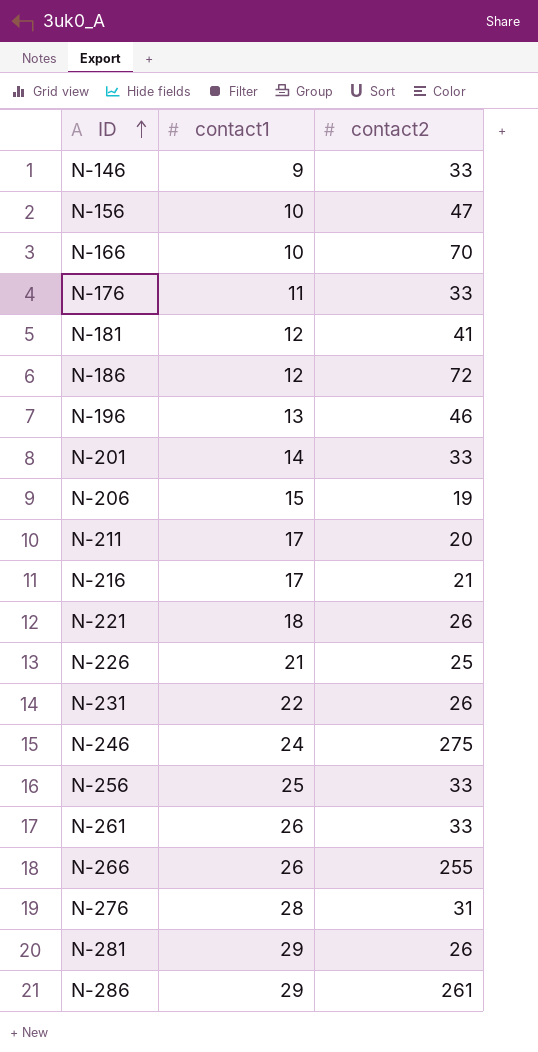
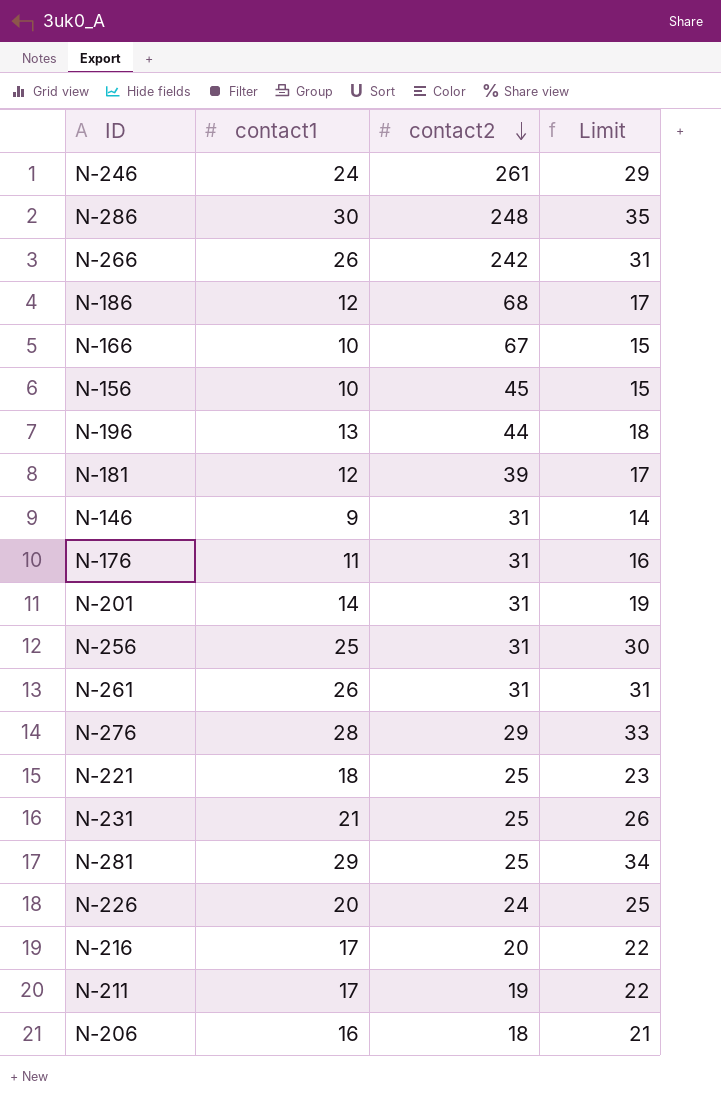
row order: ID ascending -> contact2 descending
column Limit | formula: none -> [contact1] + 5
N-246 | contact2: 275 -> 261
N-286 | contact1: 29 -> 30
N-286 | contact2: 261 -> 248
N-266 | contact2: 255 -> 242
N-186 | contact2: 72 -> 68
N-166 | contact2: 70 -> 67
N-156 | contact2: 47 -> 45
N-196 | contact2: 46 -> 44
N-181 | contact2: 41 -> 39
N-146 | contact2: 33 -> 31
N-176 | contact2: 33 -> 31
N-201 | contact2: 33 -> 31
N-256 | contact2: 33 -> 31
N-261 | contact2: 33 -> 31
N-276 | contact2: 31 -> 29
N-221 | contact2: 26 -> 25
N-231 | contact1: 22 -> 21
N-231 | contact2: 26 -> 25
N-281 | contact2: 26 -> 25
N-226 | contact1: 21 -> 20
N-226 | contact2: 25 -> 24
N-216 | contact2: 21 -> 20
N-211 | contact2: 20 -> 19
N-206 | contact1: 15 -> 16
N-206 | contact2: 19 -> 18

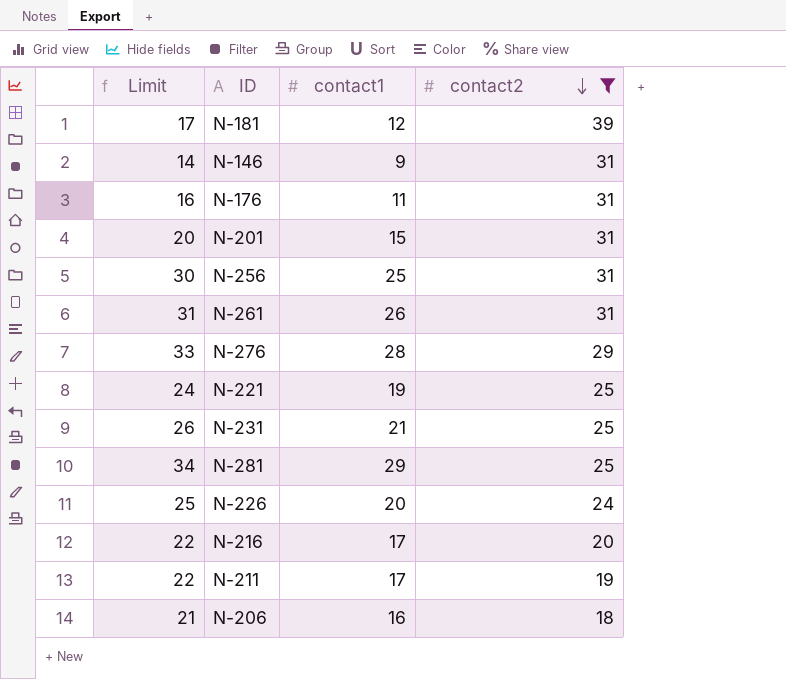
filter: none -> contact2 <= 39
column Limit | position: 4 -> 1
N-201 | Limit: 19 -> 20
N-201 | contact1: 14 -> 15
N-221 | Limit: 23 -> 24
N-221 | contact1: 18 -> 19

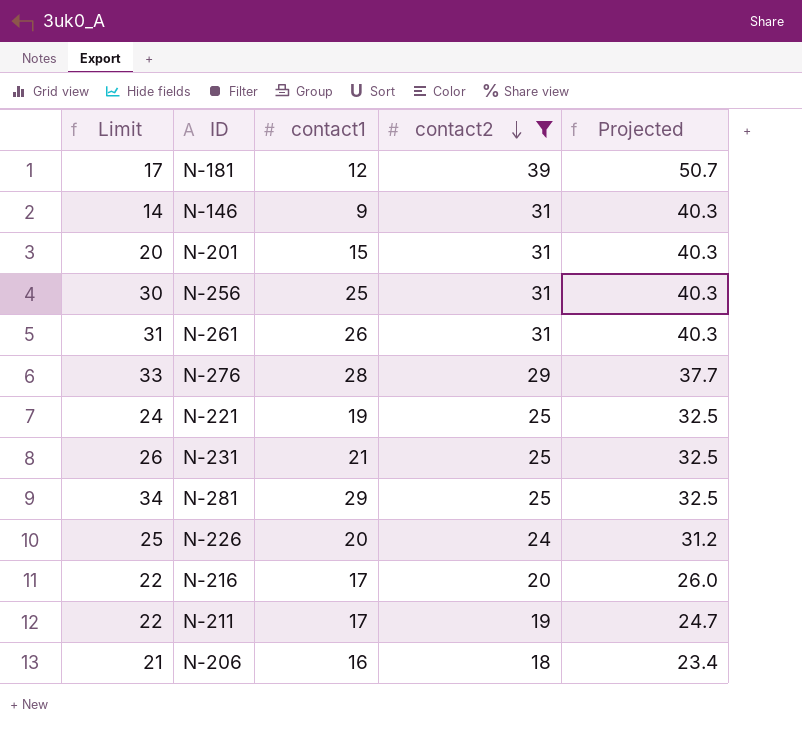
column Projected | formula: none -> [contact2] * 1.3
row N-176: 16 | 11 | 31 -> none

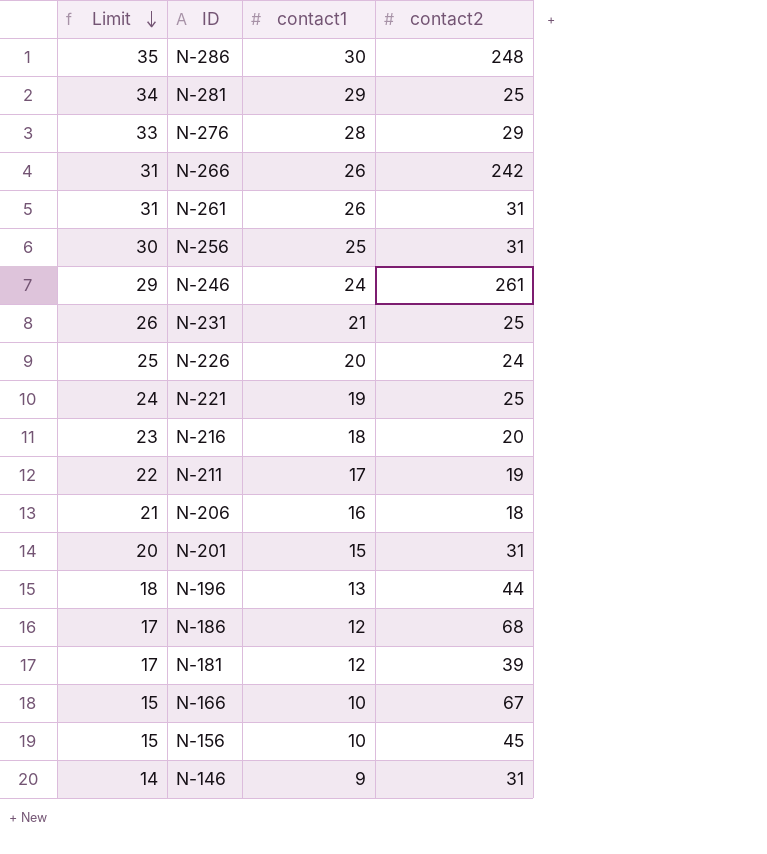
filter: contact2 <= 39 -> none
row order: contact2 descending -> Limit descending
column Projected | formula: [contact2] * 1.3 -> none
N-216 | Limit: 22 -> 23
N-216 | contact1: 17 -> 18

